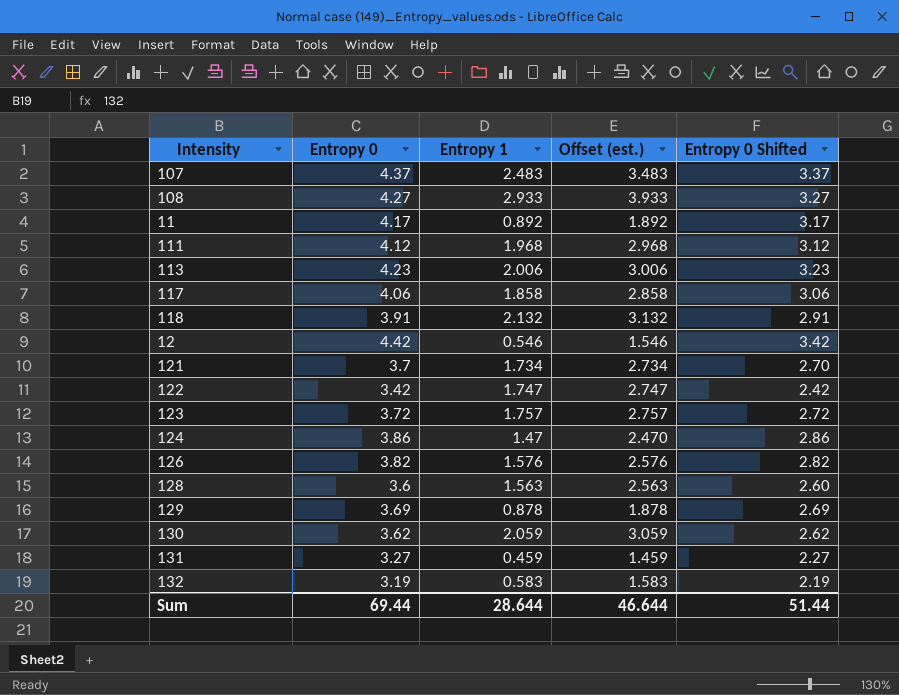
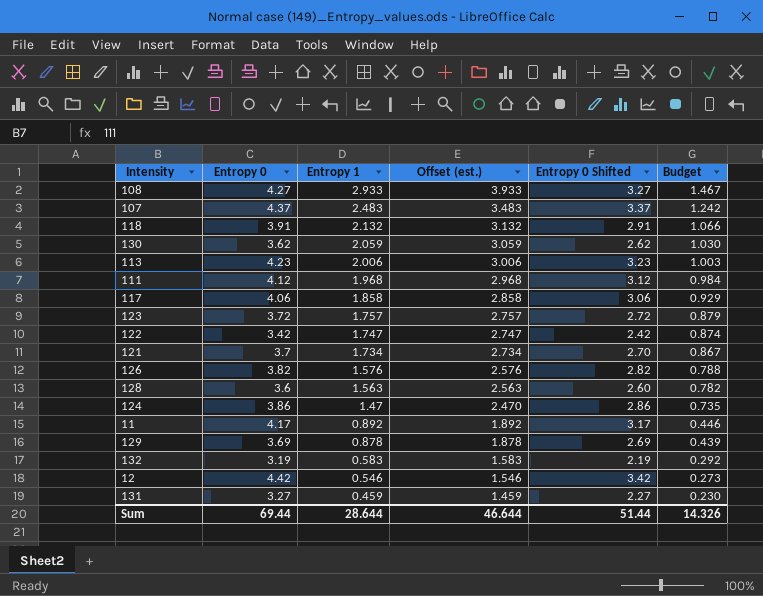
row order: none -> Entropy 1 descending
column Budget | formula: none -> [Entropy 1] * 0.5

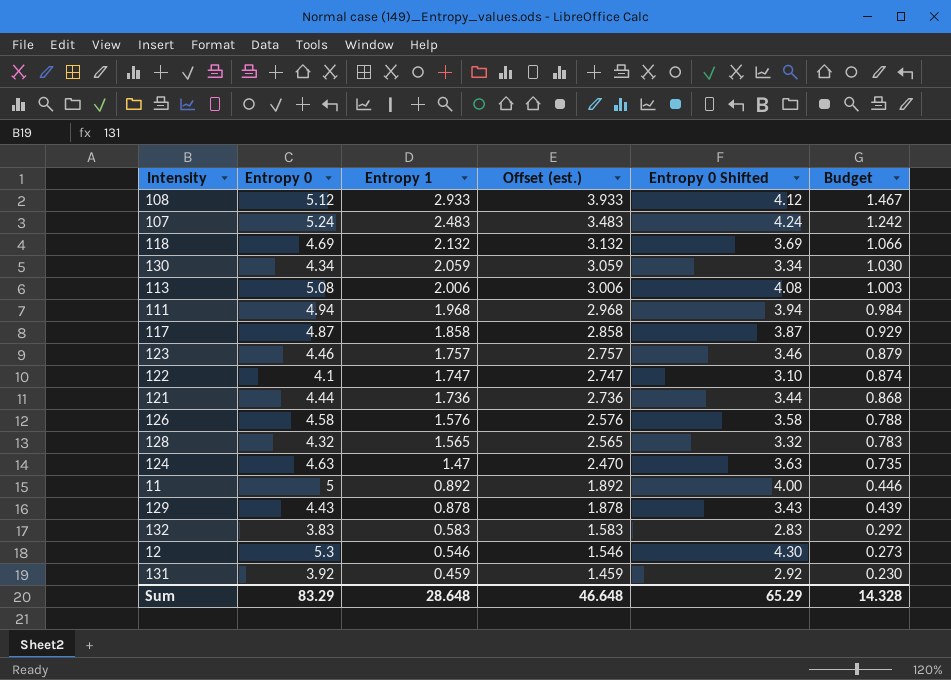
108 | Entropy 0: 4.27 -> 5.12
108 | Entropy 0 Shifted: 3.27 -> 4.12
107 | Entropy 0: 4.37 -> 5.24
107 | Entropy 0 Shifted: 3.37 -> 4.24
118 | Entropy 0: 3.91 -> 4.69
118 | Entropy 0 Shifted: 2.91 -> 3.69
130 | Entropy 0: 3.62 -> 4.34
130 | Entropy 0 Shifted: 2.62 -> 3.34
113 | Entropy 0: 4.23 -> 5.08
113 | Entropy 0 Shifted: 3.23 -> 4.08
111 | Entropy 0: 4.12 -> 4.94
111 | Entropy 0 Shifted: 3.12 -> 3.94
117 | Entropy 0: 4.06 -> 4.87
117 | Entropy 0 Shifted: 3.06 -> 3.87
123 | Entropy 0: 3.72 -> 4.46
123 | Entropy 0 Shifted: 2.72 -> 3.46
122 | Entropy 0: 3.42 -> 4.1
122 | Entropy 0 Shifted: 2.42 -> 3.10
121 | Entropy 0: 3.7 -> 4.44
121 | Entropy 1: 1.734 -> 1.736
121 | Offset (est.): 2.734 -> 2.736
121 | Entropy 0 Shifted: 2.70 -> 3.44
121 | Budget: 0.867 -> 0.868
126 | Entropy 0: 3.82 -> 4.58
126 | Entropy 0 Shifted: 2.82 -> 3.58
128 | Entropy 0: 3.6 -> 4.32
128 | Entropy 1: 1.563 -> 1.565
128 | Offset (est.): 2.563 -> 2.565
128 | Entropy 0 Shifted: 2.60 -> 3.32
128 | Budget: 0.782 -> 0.783
124 | Entropy 0: 3.86 -> 4.63
124 | Entropy 0 Shifted: 2.86 -> 3.63
11 | Entropy 0: 4.17 -> 5
11 | Entropy 0 Shifted: 3.17 -> 4.00
129 | Entropy 0: 3.69 -> 4.43
129 | Entropy 0 Shifted: 2.69 -> 3.43
132 | Entropy 0: 3.19 -> 3.83
132 | Entropy 0 Shifted: 2.19 -> 2.83
12 | Entropy 0: 4.42 -> 5.3
12 | Entropy 0 Shifted: 3.42 -> 4.30
131 | Entropy 0: 3.27 -> 3.92
131 | Entropy 0 Shifted: 2.27 -> 2.92
Sum | Entropy 0: 69.44 -> 83.29
Sum | Entropy 1: 28.644 -> 28.648
Sum | Offset (est.): 46.644 -> 46.648
Sum | Entropy 0 Shifted: 51.44 -> 65.29
Sum | Budget: 14.326 -> 14.328

